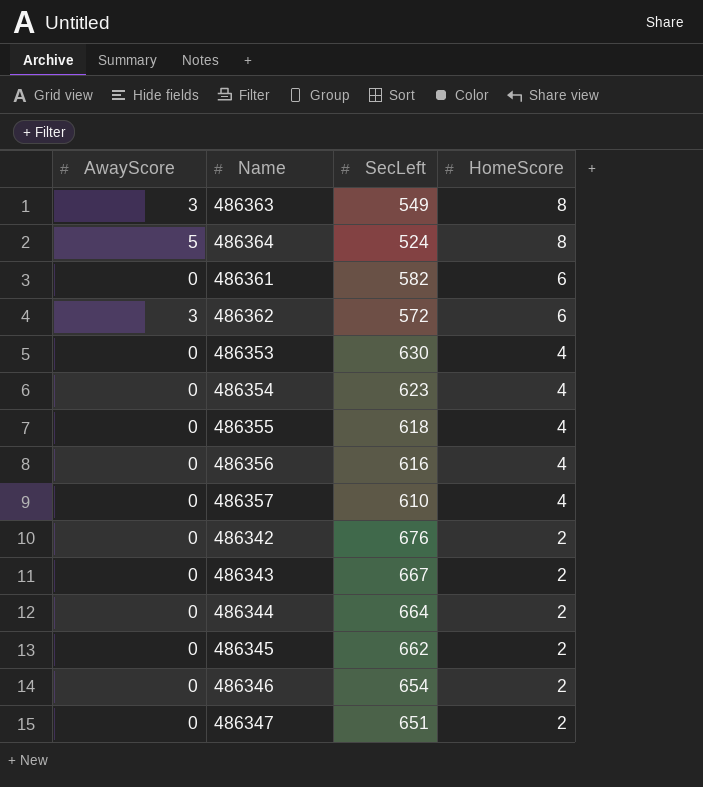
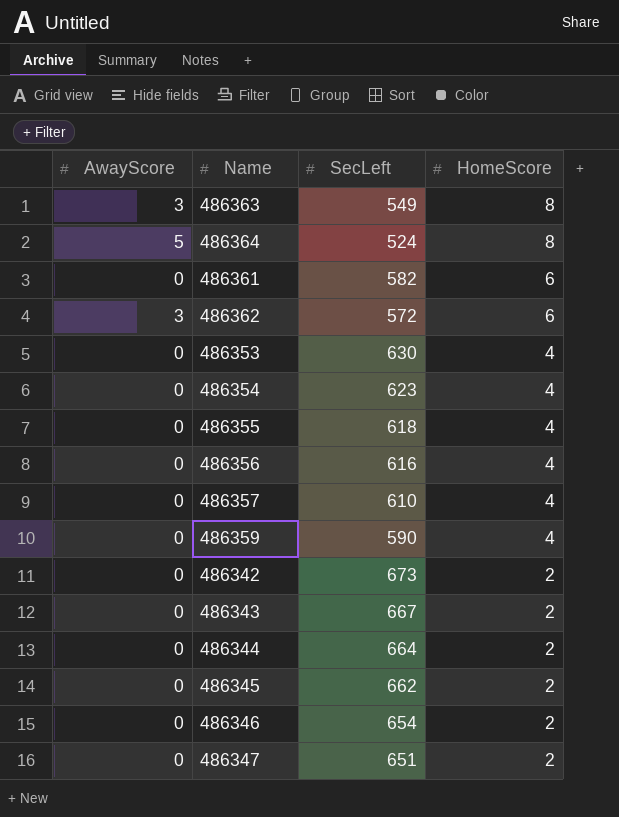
row 486359: none -> 0 | 590 | 4
486342 | SecLeft: 676 -> 673

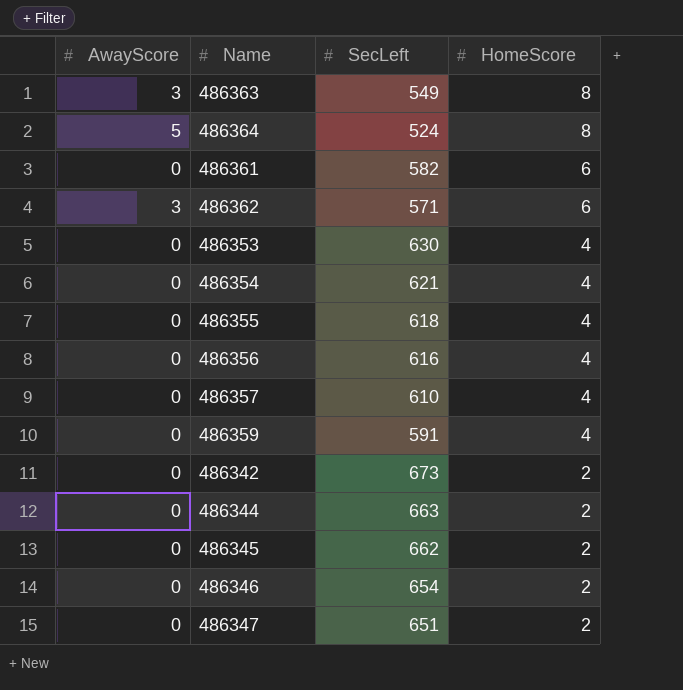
row 486343: 0 | 667 | 2 -> none
486362 | SecLeft: 572 -> 571
486354 | SecLeft: 623 -> 621
486359 | SecLeft: 590 -> 591
486344 | SecLeft: 664 -> 663

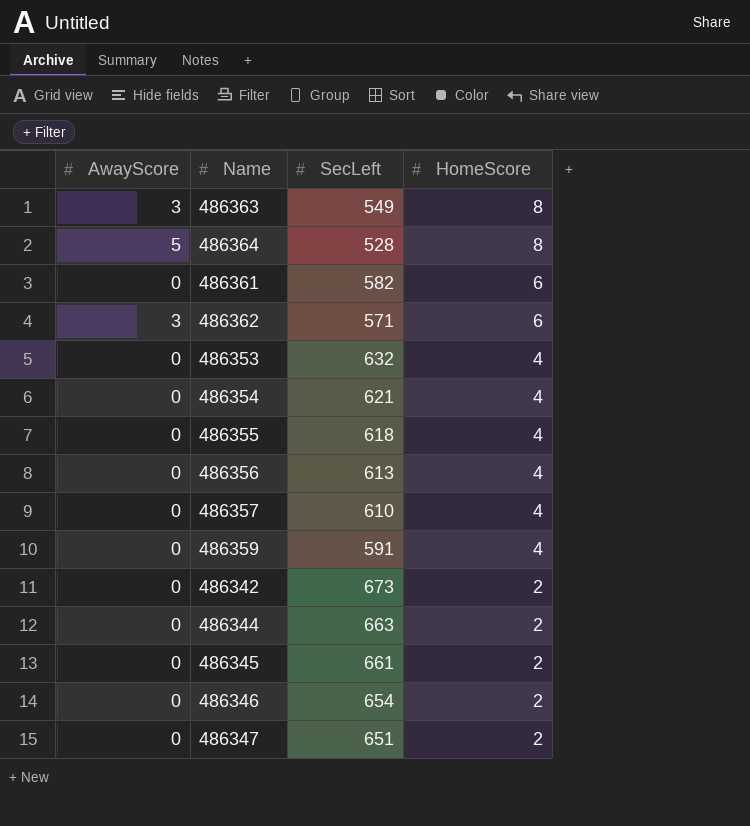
486364 | SecLeft: 524 -> 528
486353 | SecLeft: 630 -> 632
486356 | SecLeft: 616 -> 613
486345 | SecLeft: 662 -> 661

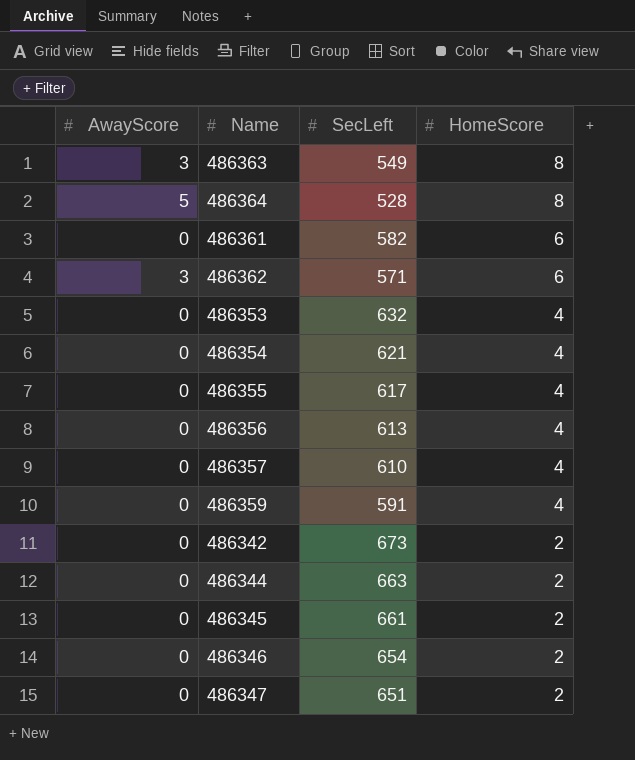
486355 | SecLeft: 618 -> 617

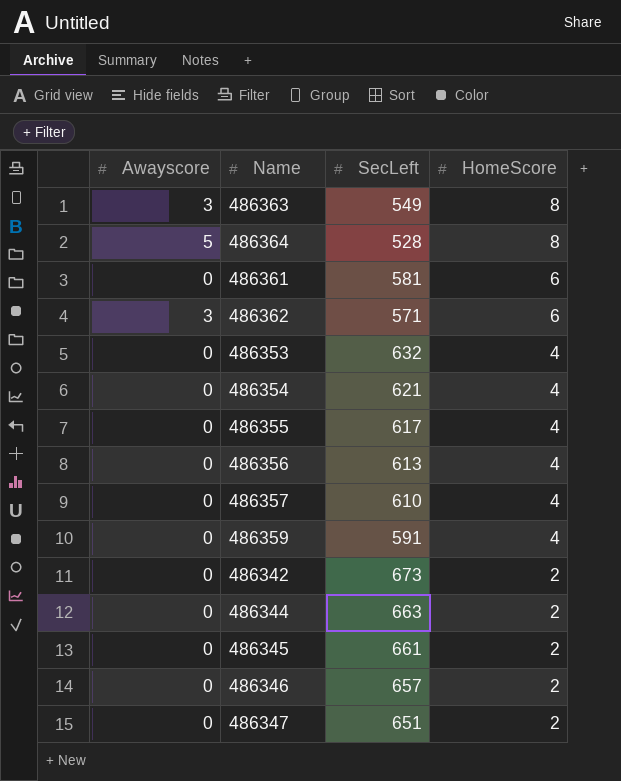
column name: AwayScore -> Awayscore
486361 | SecLeft: 582 -> 581
486346 | SecLeft: 654 -> 657

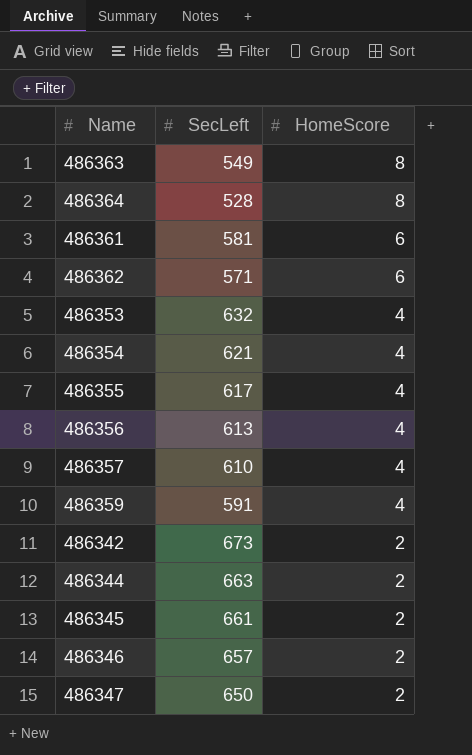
column Awayscore | position: 1 -> none
486347 | SecLeft: 651 -> 650

